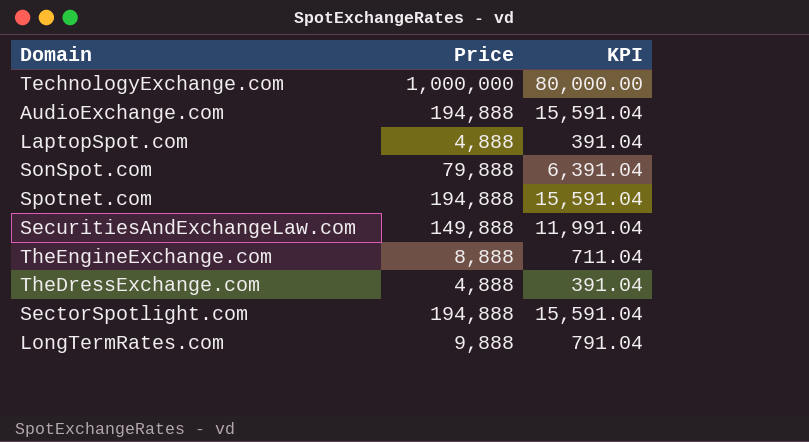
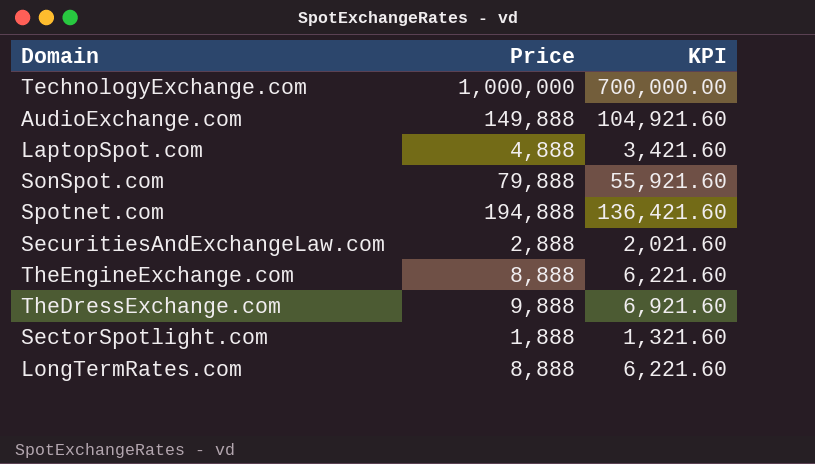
column KPI | formula: [Price] * 0.08 -> [Price] * 0.7
AudioExchange.com | Price: 194,888 -> 149,888
SecuritiesAndExchangeLaw.com | Price: 149,888 -> 2,888
TheDressExchange.com | Price: 4,888 -> 9,888
SectorSpotlight.com | Price: 194,888 -> 1,888
LongTermRates.com | Price: 9,888 -> 8,888

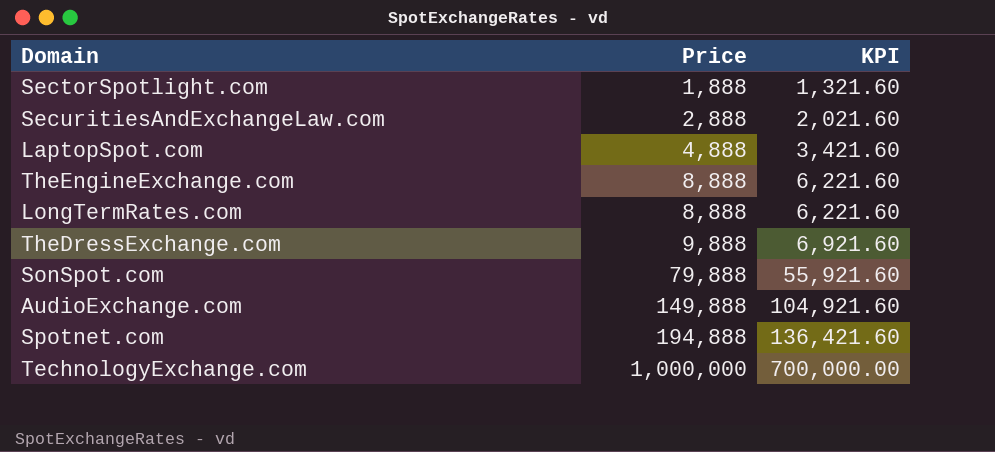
row order: none -> Price ascending

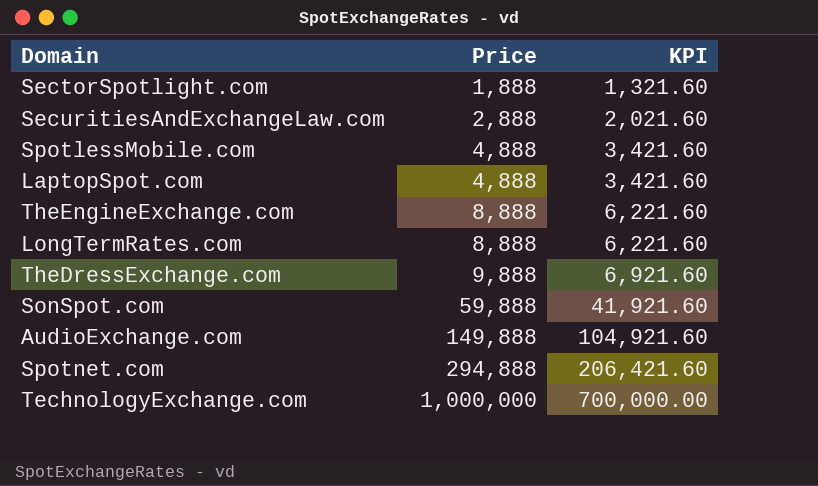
row SpotlessMobile.com: none -> 4,888 | 3,421.60
SonSpot.com | Price: 79,888 -> 59,888
SonSpot.com | KPI: 55,921.60 -> 41,921.60
Spotnet.com | Price: 194,888 -> 294,888
Spotnet.com | KPI: 136,421.60 -> 206,421.60

